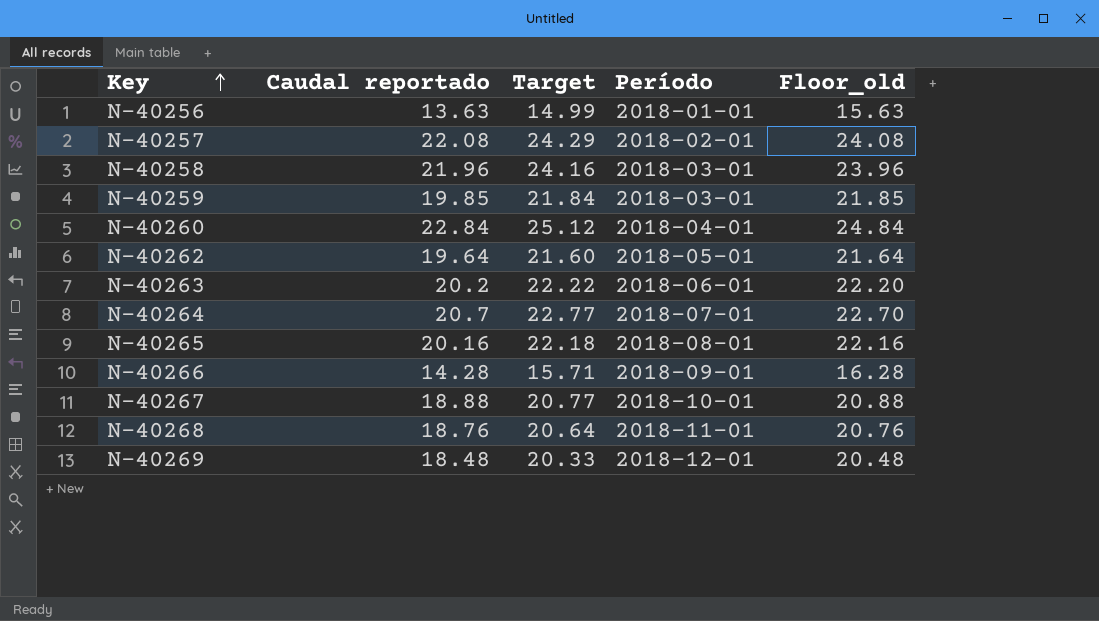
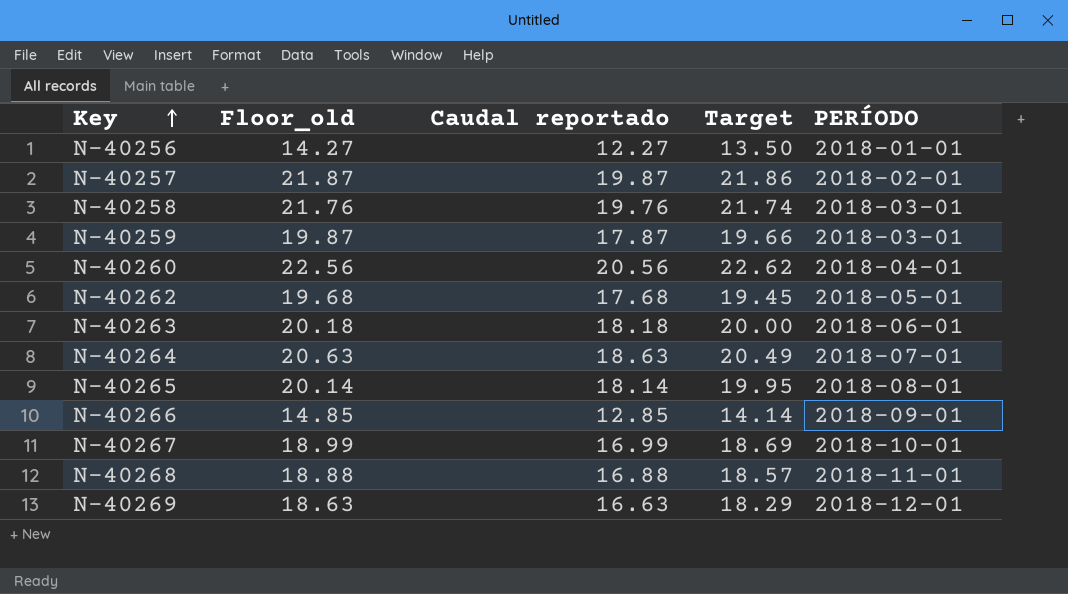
column Floor_old | position: 5 -> 2
column name: Período -> PERÍODO
N-40256 | Floor_old: 15.63 -> 14.27
N-40256 | Caudal reportado: 13.63 -> 12.27
N-40256 | Target: 14.99 -> 13.50
N-40257 | Floor_old: 24.08 -> 21.87
N-40257 | Caudal reportado: 22.08 -> 19.87
N-40257 | Target: 24.29 -> 21.86
N-40258 | Floor_old: 23.96 -> 21.76
N-40258 | Caudal reportado: 21.96 -> 19.76
N-40258 | Target: 24.16 -> 21.74
N-40259 | Floor_old: 21.85 -> 19.87
N-40259 | Caudal reportado: 19.85 -> 17.87
N-40259 | Target: 21.84 -> 19.66
N-40260 | Floor_old: 24.84 -> 22.56
N-40260 | Caudal reportado: 22.84 -> 20.56
N-40260 | Target: 25.12 -> 22.62
N-40262 | Floor_old: 21.64 -> 19.68
N-40262 | Caudal reportado: 19.64 -> 17.68
N-40262 | Target: 21.60 -> 19.45
N-40263 | Floor_old: 22.20 -> 20.18
N-40263 | Caudal reportado: 20.2 -> 18.18
N-40263 | Target: 22.22 -> 20.00
N-40264 | Floor_old: 22.70 -> 20.63
N-40264 | Caudal reportado: 20.7 -> 18.63
N-40264 | Target: 22.77 -> 20.49
N-40265 | Floor_old: 22.16 -> 20.14
N-40265 | Caudal reportado: 20.16 -> 18.14
N-40265 | Target: 22.18 -> 19.95
N-40266 | Floor_old: 16.28 -> 14.85
N-40266 | Caudal reportado: 14.28 -> 12.85
N-40266 | Target: 15.71 -> 14.14
N-40267 | Floor_old: 20.88 -> 18.99
N-40267 | Caudal reportado: 18.88 -> 16.99
N-40267 | Target: 20.77 -> 18.69
N-40268 | Floor_old: 20.76 -> 18.88
N-40268 | Caudal reportado: 18.76 -> 16.88
N-40268 | Target: 20.64 -> 18.57
N-40269 | Floor_old: 20.48 -> 18.63
N-40269 | Caudal reportado: 18.48 -> 16.63
N-40269 | Target: 20.33 -> 18.29

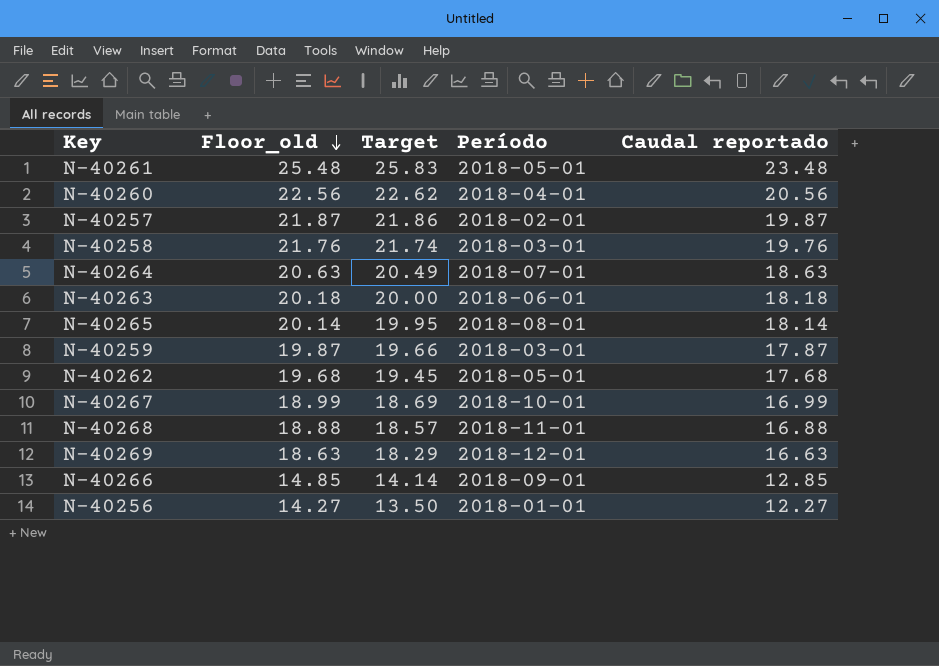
row order: Key ascending -> Floor_old descending
column name: PERÍODO -> Período
column Caudal reportado | position: 3 -> 5
row N-40261: none -> 25.48 | 25.83 | 2018-05-01 | 23.48

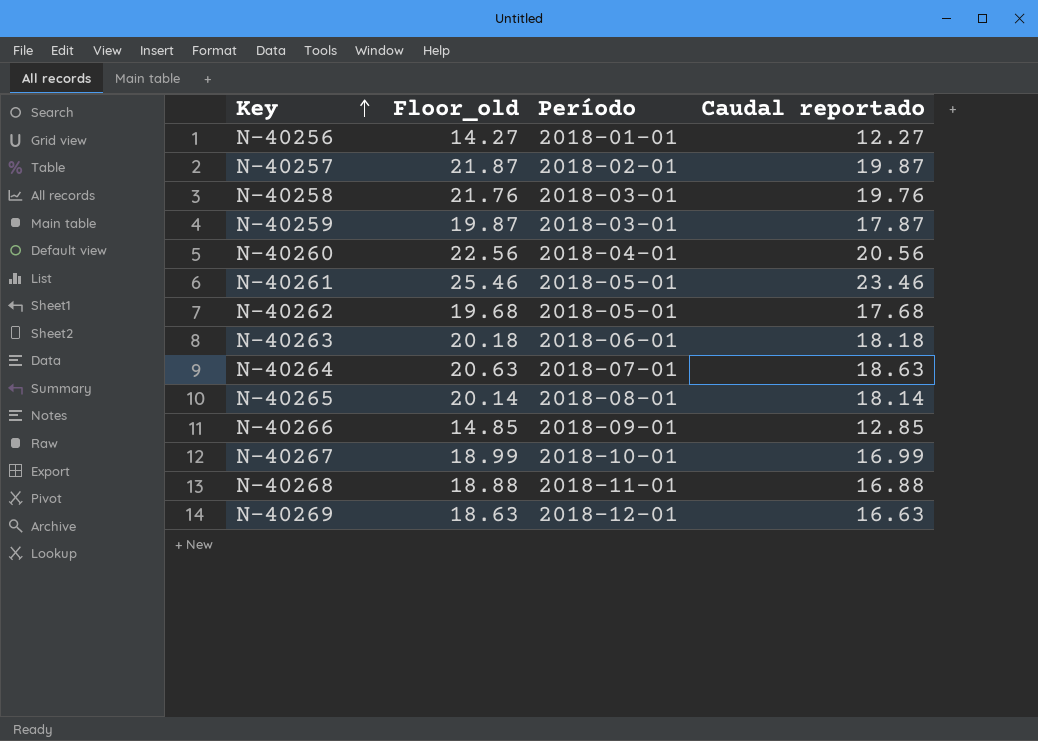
row order: Floor_old descending -> Key ascending
column Target | formula: [Caudal reportado] * 1.1 -> none
N-40261 | Floor_old: 25.48 -> 25.46
N-40261 | Caudal reportado: 23.48 -> 23.46

